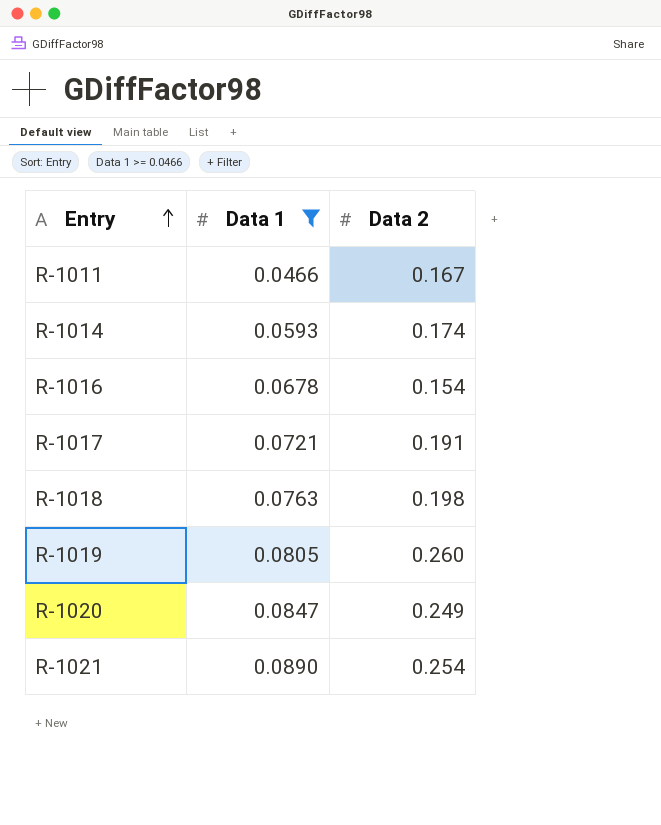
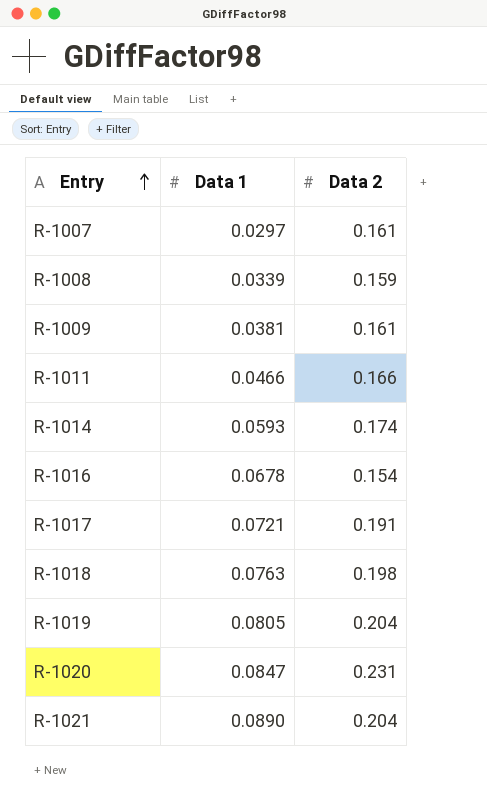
filter: Data 1 >= 0.0466 -> none
R-1011 | Data 2: 0.167 -> 0.166
R-1019 | Data 2: 0.260 -> 0.204
R-1020 | Data 2: 0.249 -> 0.231
R-1021 | Data 2: 0.254 -> 0.204

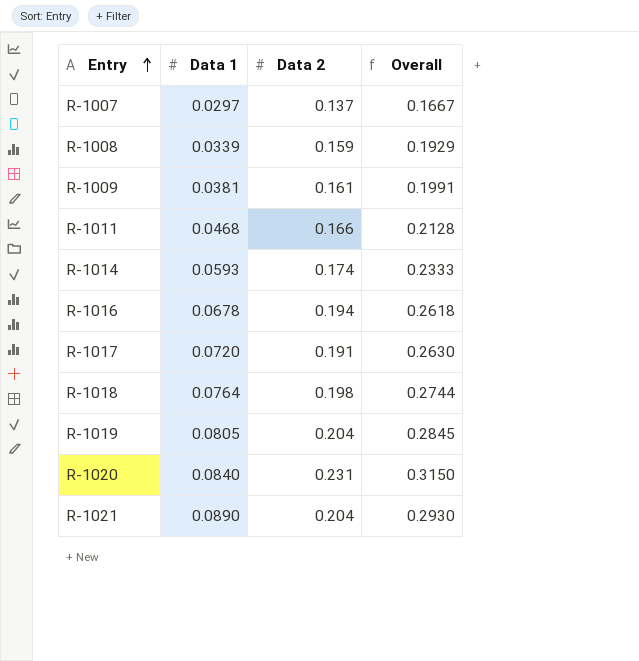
column Overall | formula: none -> [Data 1] + [Data 2]
R-1007 | Data 2: 0.161 -> 0.137
R-1011 | Data 1: 0.0466 -> 0.0468
R-1016 | Data 2: 0.154 -> 0.194
R-1017 | Data 1: 0.0721 -> 0.0720
R-1018 | Data 1: 0.0763 -> 0.0764
R-1020 | Data 1: 0.0847 -> 0.0840

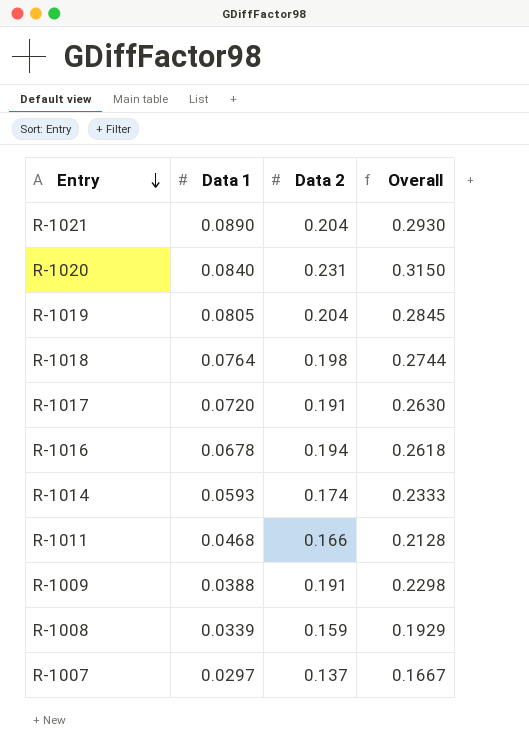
row order: Entry ascending -> Entry descending
R-1009 | Data 1: 0.0381 -> 0.0388
R-1009 | Data 2: 0.161 -> 0.191
R-1009 | Overall: 0.1991 -> 0.2298

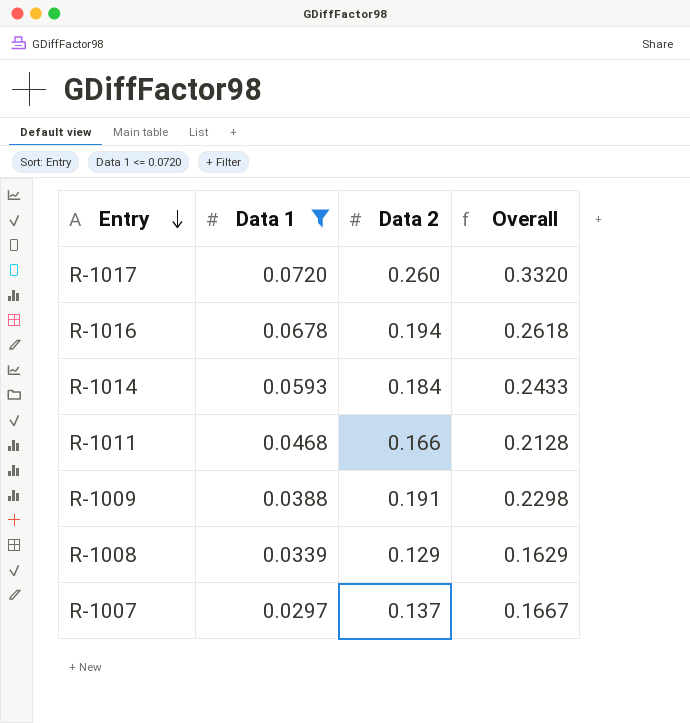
filter: none -> Data 1 <= 0.0720
R-1017 | Data 2: 0.191 -> 0.260
R-1017 | Overall: 0.2630 -> 0.3320
R-1014 | Data 2: 0.174 -> 0.184
R-1014 | Overall: 0.2333 -> 0.2433
R-1008 | Data 2: 0.159 -> 0.129
R-1008 | Overall: 0.1929 -> 0.1629

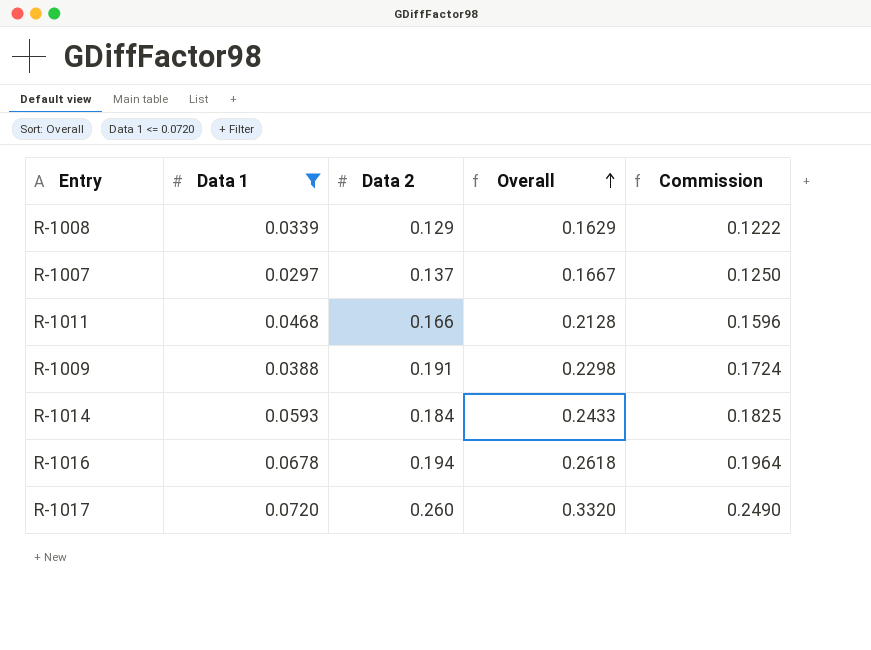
row order: Entry descending -> Overall ascending
column Commission | formula: none -> [Overall] * 0.75

